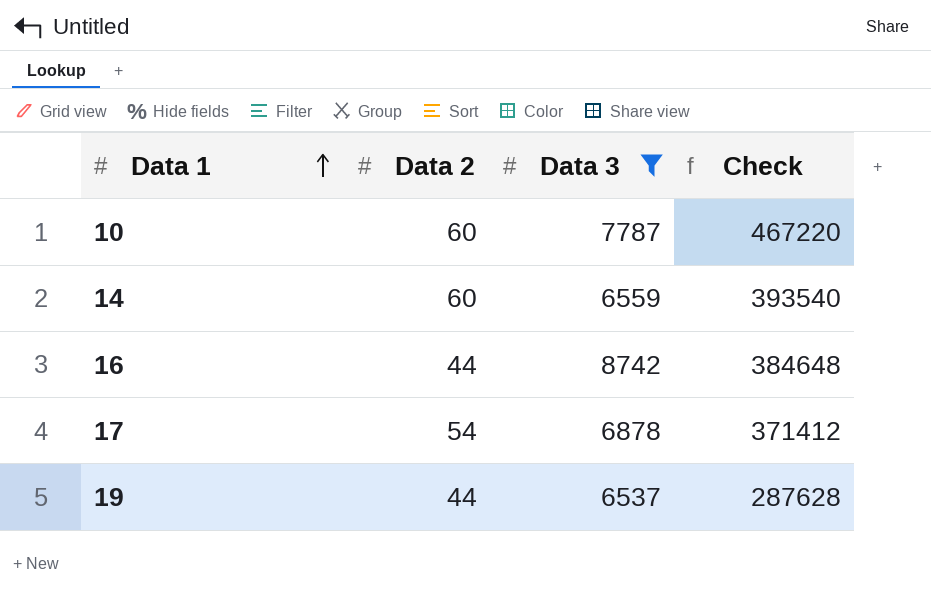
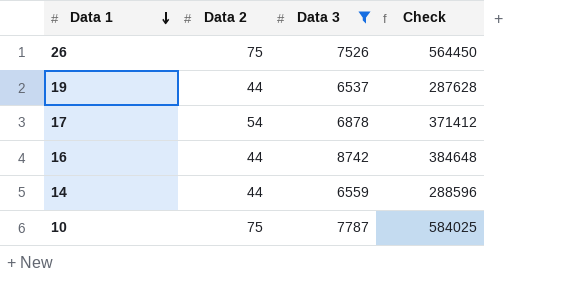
row order: Data 1 ascending -> Data 1 descending
row 26: none -> 75 | 7526 | 564450
14 | Data 2: 60 -> 44
14 | Check: 393540 -> 288596
10 | Data 2: 60 -> 75
10 | Check: 467220 -> 584025

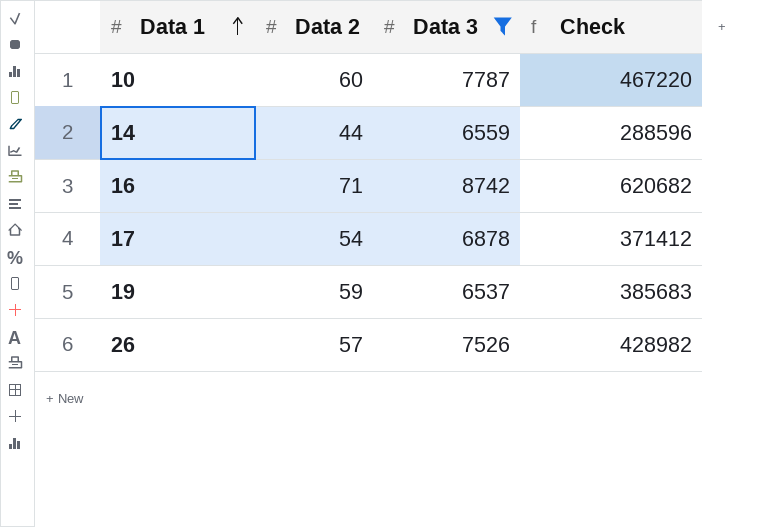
row order: Data 1 descending -> Data 1 ascending
10 | Data 2: 75 -> 60
10 | Check: 584025 -> 467220
16 | Data 2: 44 -> 71
16 | Check: 384648 -> 620682
19 | Data 2: 44 -> 59
19 | Check: 287628 -> 385683
26 | Data 2: 75 -> 57
26 | Check: 564450 -> 428982

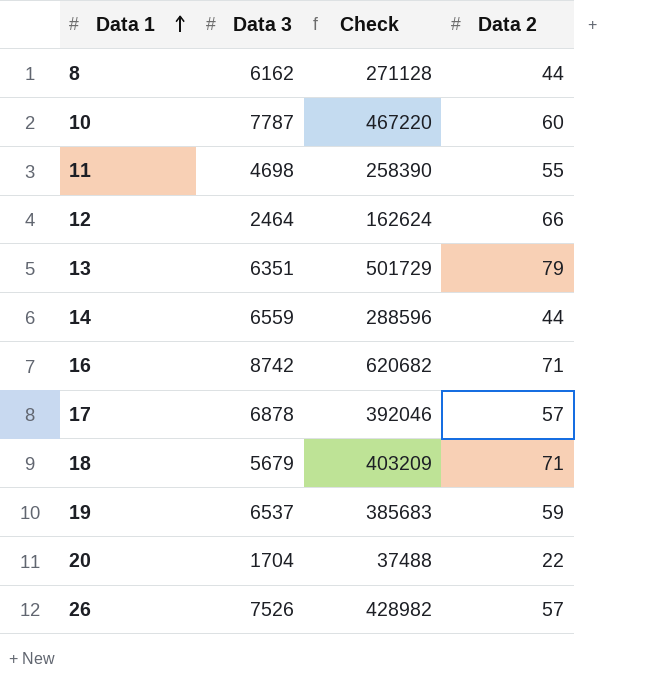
filter: Data 3 >= 6537 -> none
column Data 2 | position: 2 -> 4
17 | Check: 371412 -> 392046
17 | Data 2: 54 -> 57

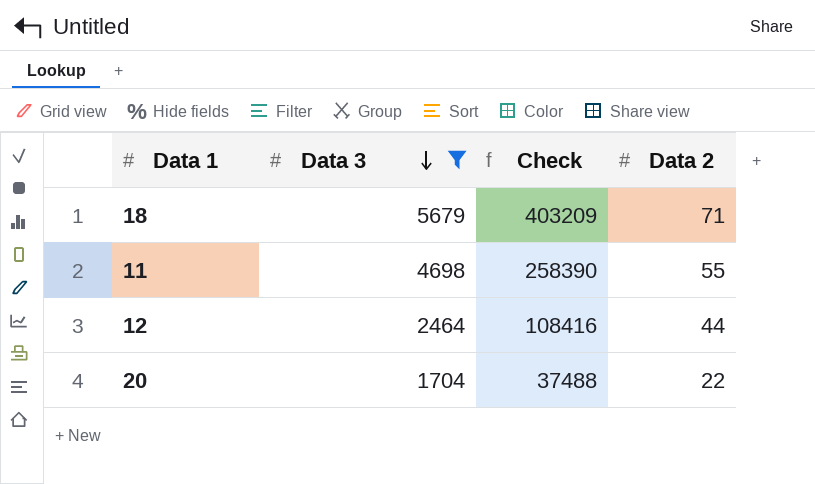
filter: none -> Data 3 <= 5679
row order: Data 1 ascending -> Data 3 descending
12 | Check: 162624 -> 108416
12 | Data 2: 66 -> 44

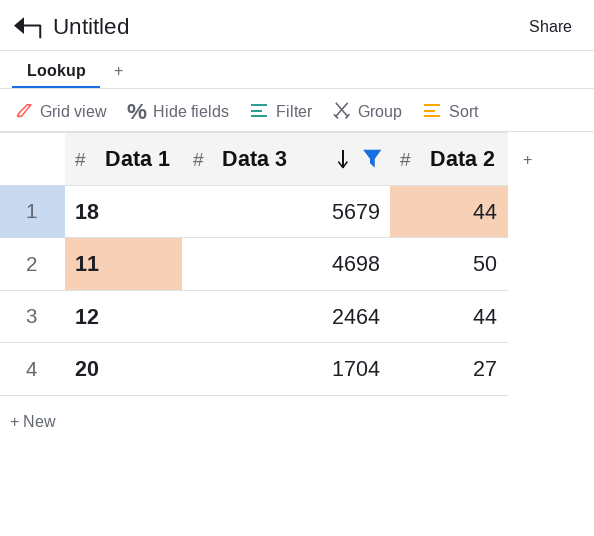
column Check | formula: [Data 3] * [Data 2] -> none
18 | Data 2: 71 -> 44
11 | Data 2: 55 -> 50
20 | Data 2: 22 -> 27

